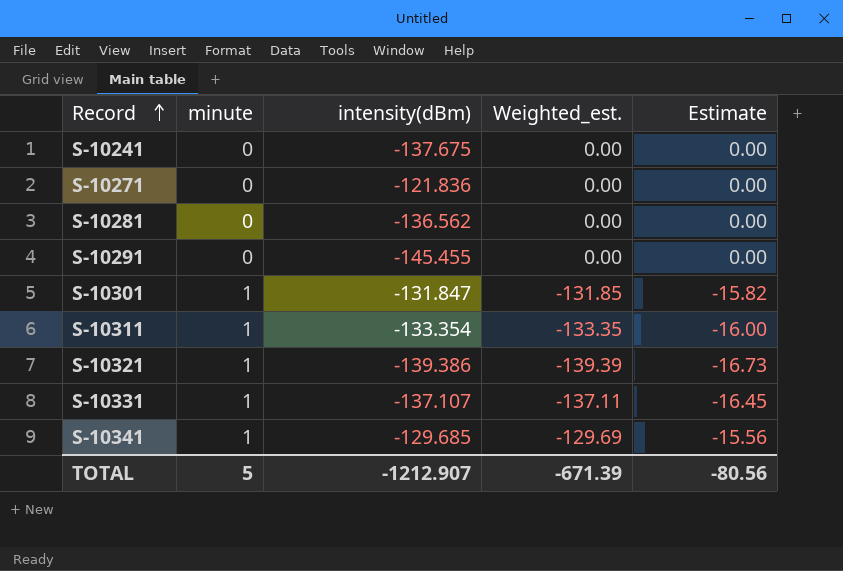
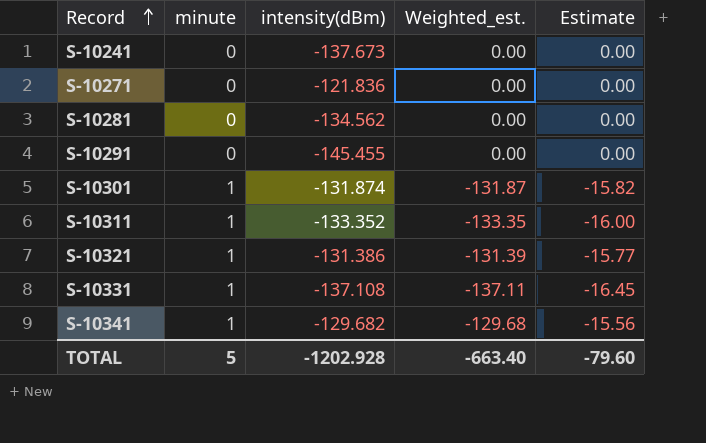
S-10241 | intensity(dBm): -137.675 -> -137.673
S-10281 | intensity(dBm): -136.562 -> -134.562
S-10301 | intensity(dBm): -131.847 -> -131.874
S-10301 | Weighted_est.: -131.85 -> -131.87
S-10311 | intensity(dBm): -133.354 -> -133.352
S-10321 | intensity(dBm): -139.386 -> -131.386
S-10321 | Weighted_est.: -139.39 -> -131.39
S-10321 | Estimate: -16.73 -> -15.77
S-10331 | intensity(dBm): -137.107 -> -137.108
S-10341 | intensity(dBm): -129.685 -> -129.682
S-10341 | Weighted_est.: -129.69 -> -129.68
TOTAL | intensity(dBm): -1212.907 -> -1202.928
TOTAL | Weighted_est.: -671.39 -> -663.40
TOTAL | Estimate: -80.56 -> -79.60

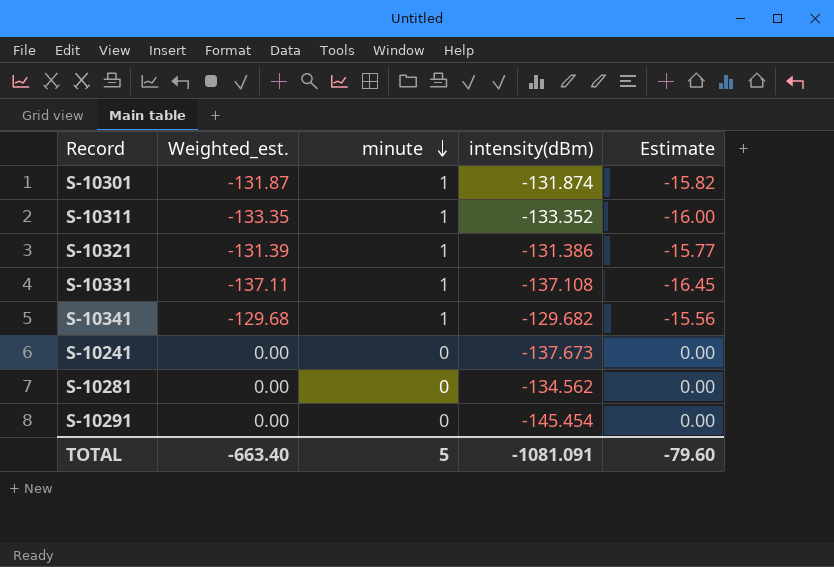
row order: Record ascending -> minute descending
column Weighted_est. | position: 4 -> 2
row S-10271: 0 | -121.836 | 0.00 | 0.00 -> none
S-10291 | intensity(dBm): -145.455 -> -145.454
TOTAL | intensity(dBm): -1202.928 -> -1081.091

